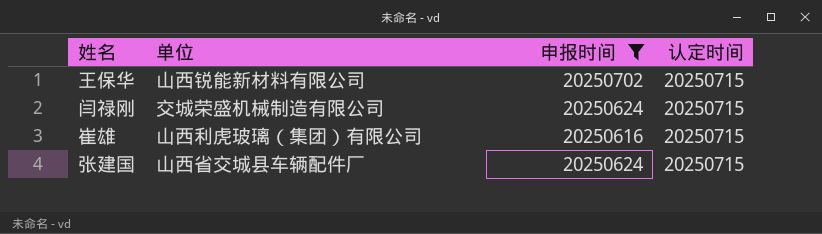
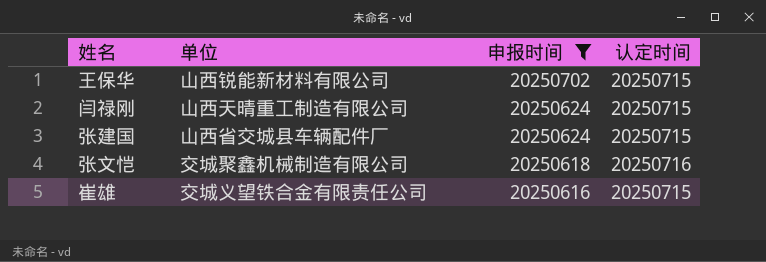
row order: none -> 申报时间 descending
闫禄刚 | 单位: 交城荣盛机械制造有限公司 -> 山西天晴重工制造有限公司
row 张文恺: none -> 交城聚鑫机械制造有限公司 | 20250618 | 20250716
崔雄 | 单位: 山西利虎玻璃（集团）有限公司 -> 交城义望铁合金有限责任公司

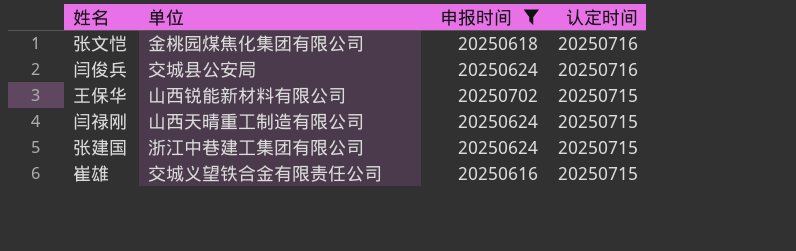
row order: 申报时间 descending -> 认定时间 descending
张文恺 | 单位: 交城聚鑫机械制造有限公司 -> 金桃园煤焦化集团有限公司
row 闫俊兵: none -> 交城县公安局 | 20250624 | 20250716
张建国 | 单位: 山西省交城县车辆配件厂 -> 浙江中巷建工集团有限公司

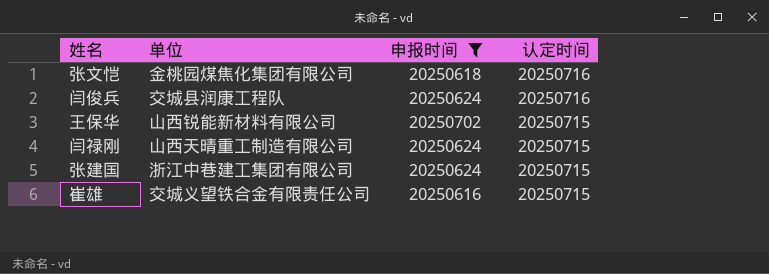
闫俊兵 | 单位: 交城县公安局 -> 交城县润康工程队

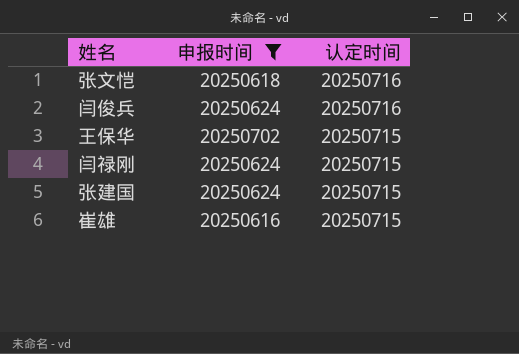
column 单位 | position: 2 -> none

